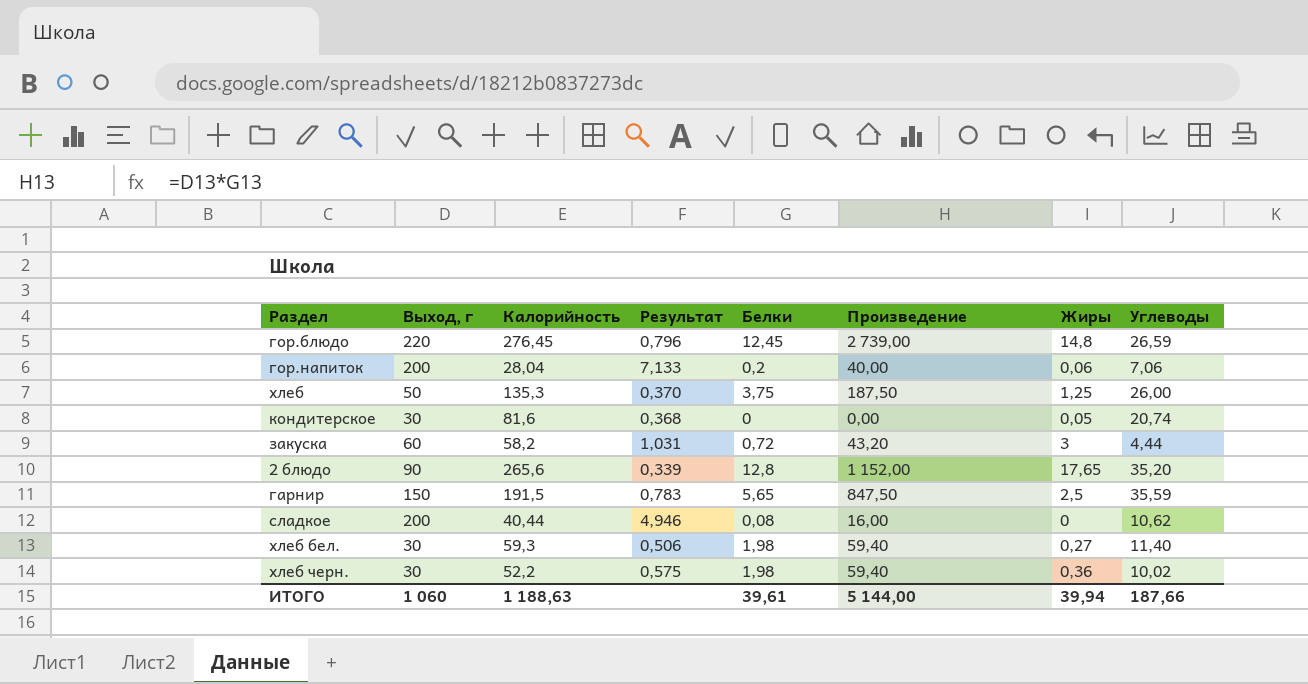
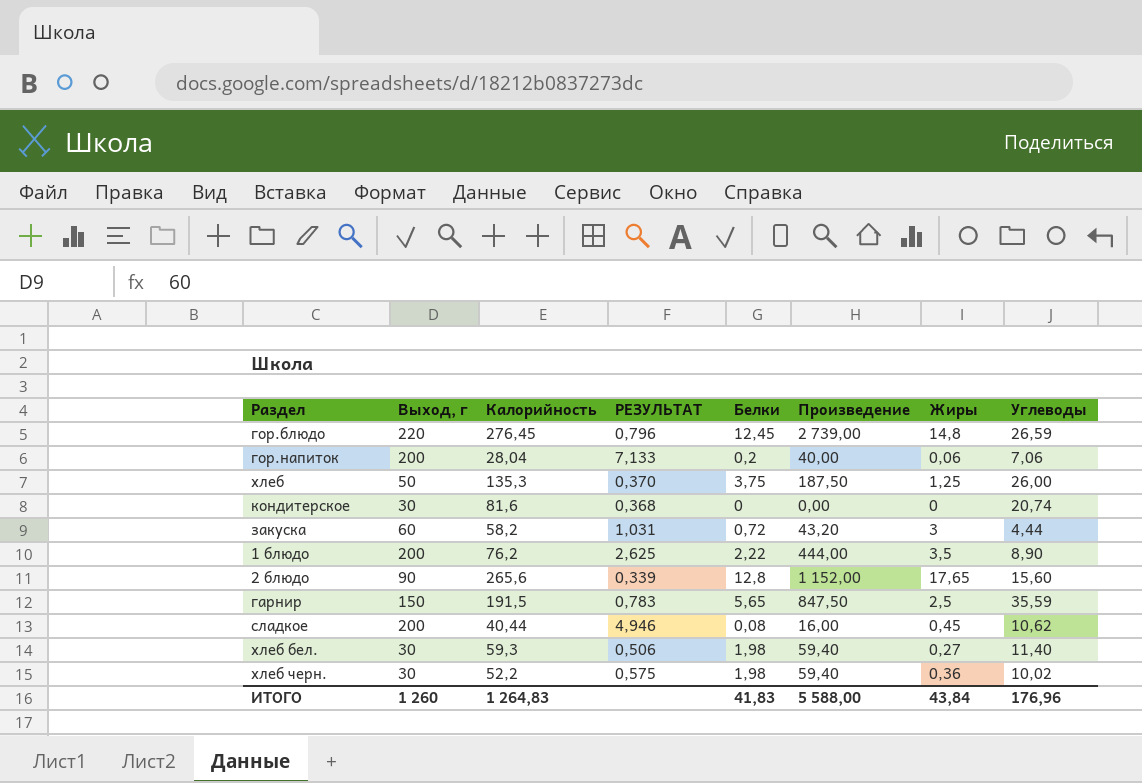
column name: Результат -> РЕЗУЛЬТАТ
кондитерское | Жиры: 0,05 -> 0
row 1 блюдо: none -> 200 | 76,2 | 2,625 | 2,22 | 444,00 | 3,5 | 8,90
2 блюдо | Углеводы: 35,20 -> 15,60
сладкое | Жиры: 0 -> 0,45
ИТОГО | Выход, г: 1 060 -> 1 260
ИТОГО | Калорийность: 1 188,63 -> 1 264,83
ИТОГО | Белки: 39,61 -> 41,83
ИТОГО | Произведение: 5 144,00 -> 5 588,00
ИТОГО | Жиры: 39,94 -> 43,84
ИТОГО | Углеводы: 187,66 -> 176,96

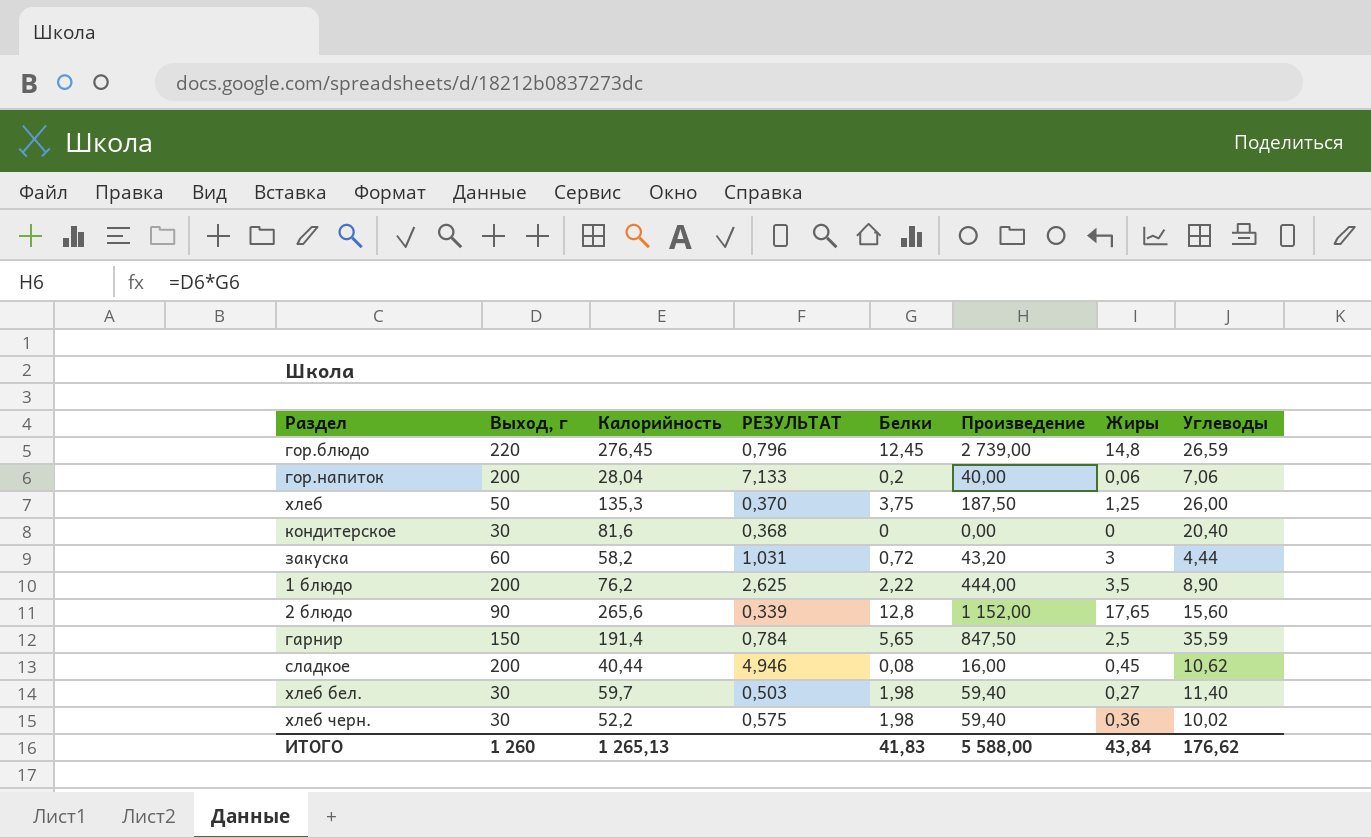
кондитерское | Углеводы: 20,74 -> 20,40
гарнир | Калорийность: 191,5 -> 191,4
гарнир | РЕЗУЛЬТАТ: 0,783 -> 0,784
хлеб бел. | Калорийность: 59,3 -> 59,7
хлеб бел. | РЕЗУЛЬТАТ: 0,506 -> 0,503
ИТОГО | Калорийность: 1 264,83 -> 1 265,13
ИТОГО | Углеводы: 176,96 -> 176,62

